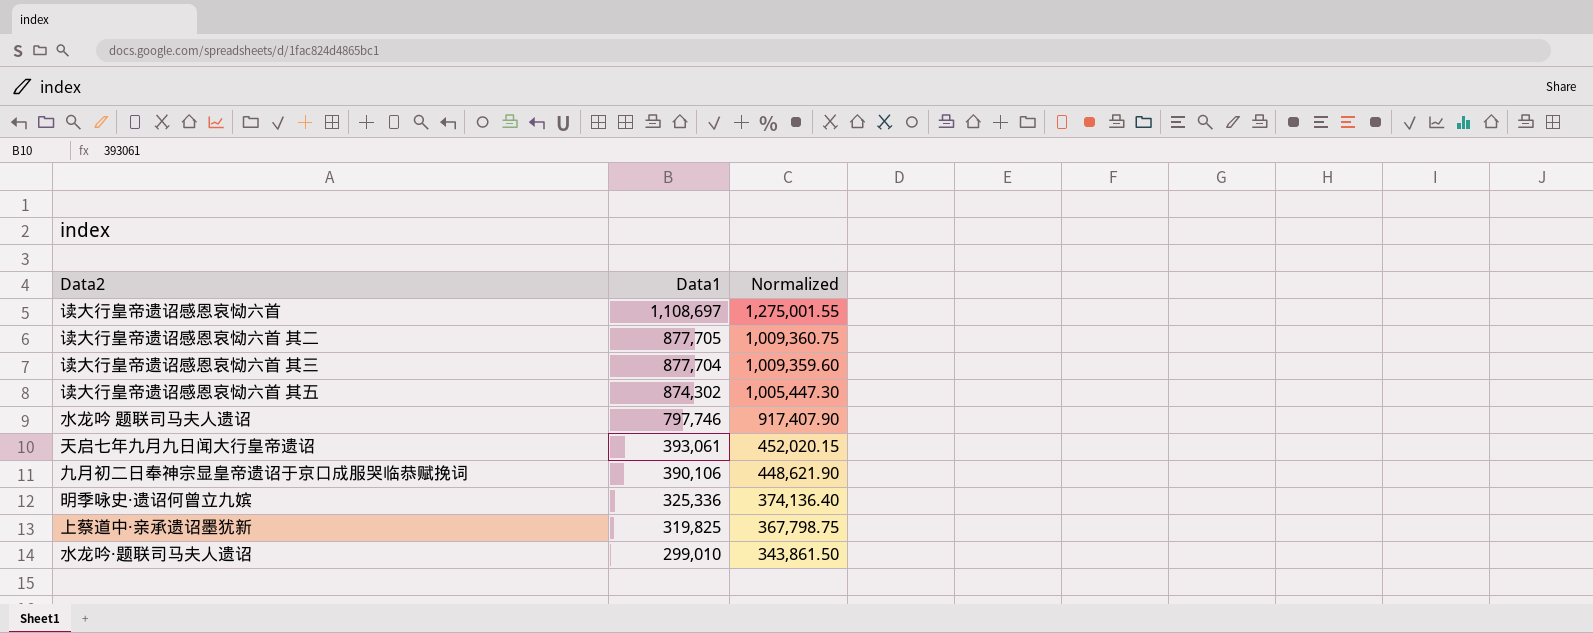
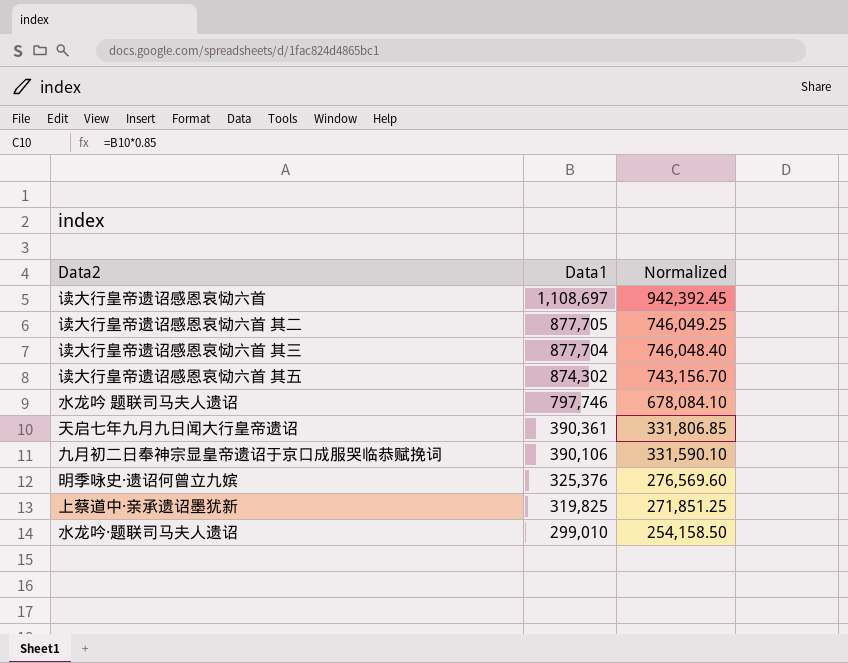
column Normalized | formula: [Data1] * 1.15 -> [Data1] * 0.85
天启七年九月九日闻大行皇帝遗诏 | Data1: 393,061 -> 390,361
明季咏史·遗诏何曾立九嫔 | Data1: 325,336 -> 325,376

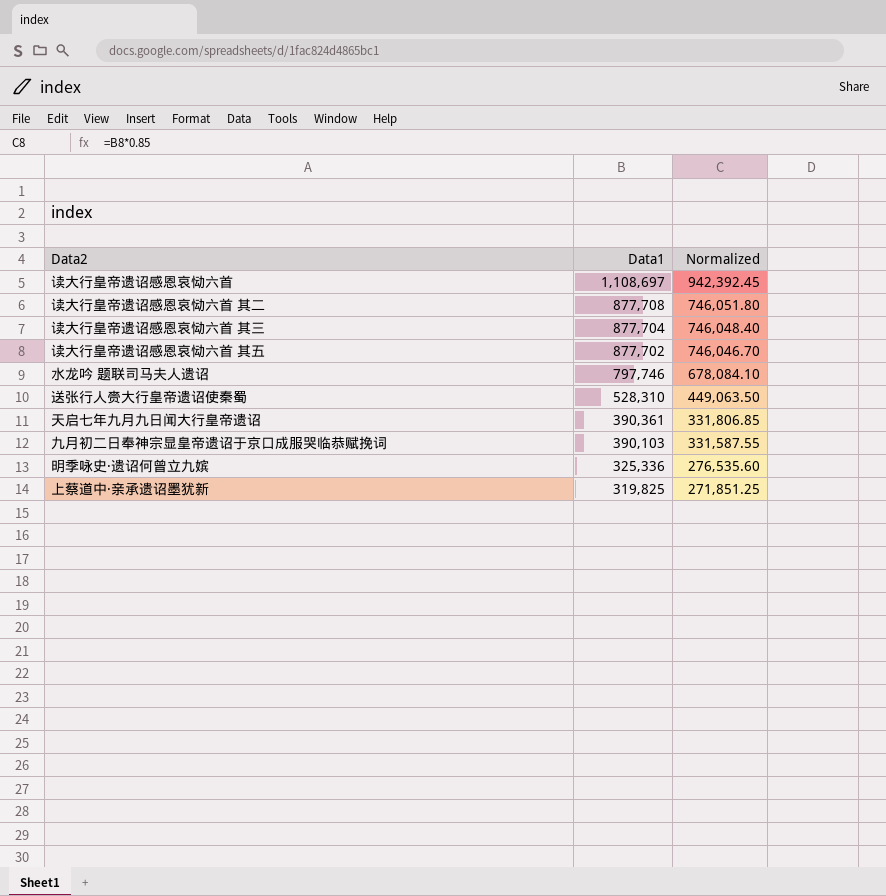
row 水龙吟·题联司马夫人遗诏: 299,010 | 254,158.50 -> none
读大行皇帝遗诏感恩哀恸六首 其二 | Data1: 877,705 -> 877,708
读大行皇帝遗诏感恩哀恸六首 其二 | Normalized: 746,049.25 -> 746,051.80
读大行皇帝遗诏感恩哀恸六首 其五 | Data1: 874,302 -> 877,702
读大行皇帝遗诏感恩哀恸六首 其五 | Normalized: 743,156.70 -> 746,046.70
row 送张行人赍大行皇帝遗诏使秦蜀: none -> 528,310 | 449,063.50
九月初二日奉神宗显皇帝遗诏于京口成服哭临恭赋挽词 | Data1: 390,106 -> 390,103
九月初二日奉神宗显皇帝遗诏于京口成服哭临恭赋挽词 | Normalized: 331,590.10 -> 331,587.55
明季咏史·遗诏何曾立九嫔 | Data1: 325,376 -> 325,336
明季咏史·遗诏何曾立九嫔 | Normalized: 276,569.60 -> 276,535.60

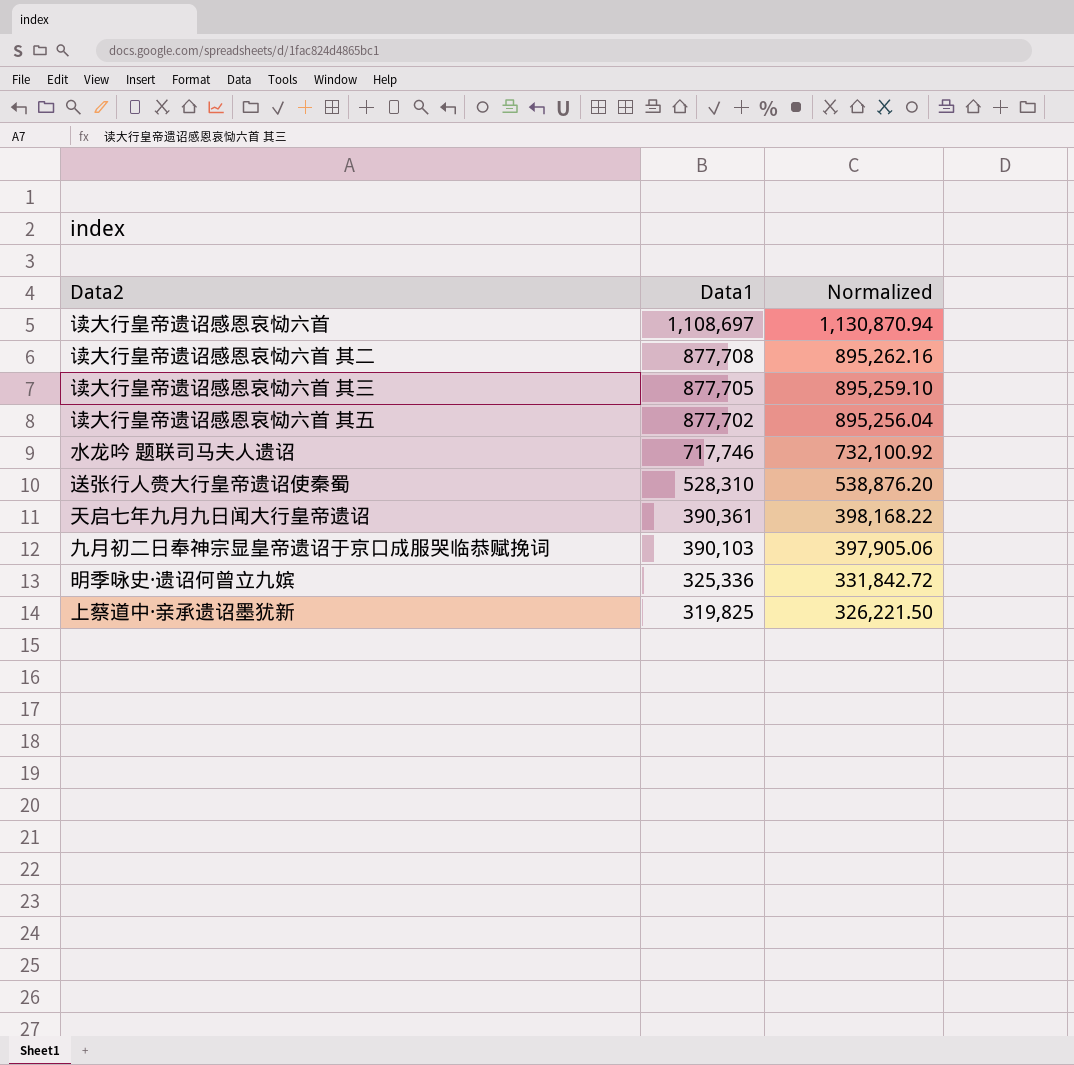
column Normalized | formula: [Data1] * 0.85 -> [Data1] * 1.02
读大行皇帝遗诏感恩哀恸六首 其三 | Data1: 877,704 -> 877,705
水龙吟 题联司马夫人遗诏 | Data1: 797,746 -> 717,746

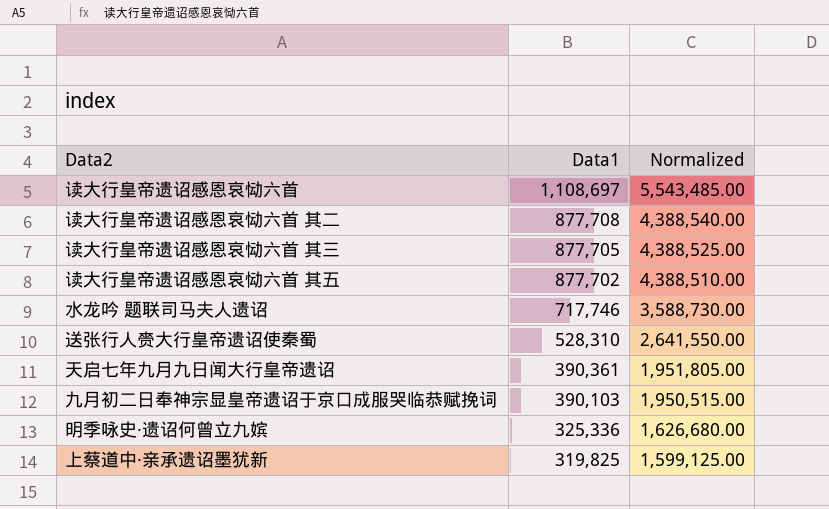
column Normalized | formula: [Data1] * 1.02 -> [Data1] * 5

